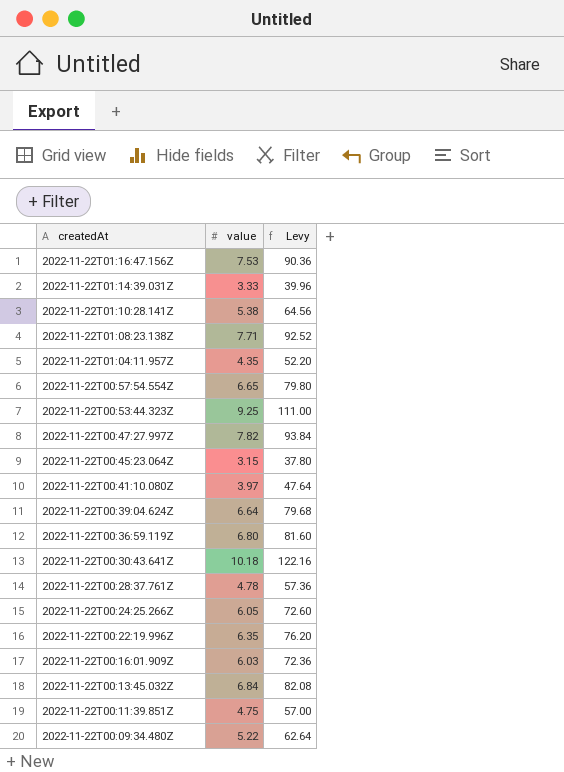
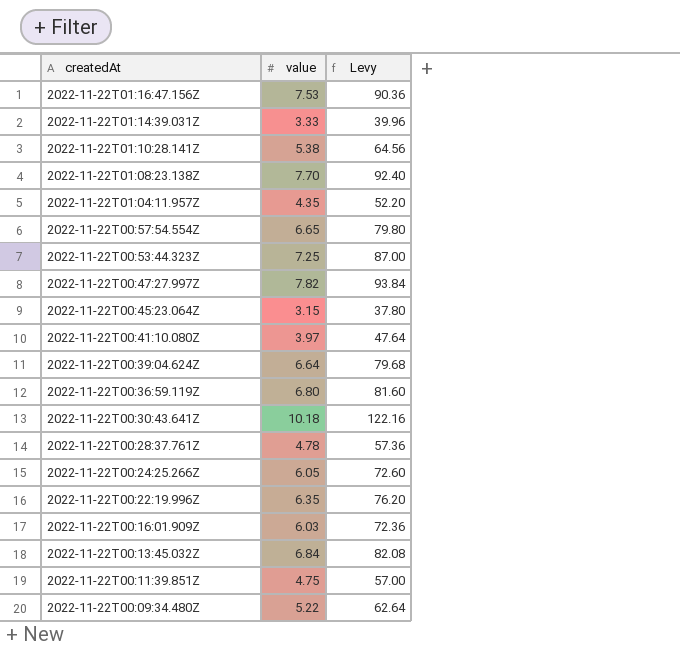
2022-11-22T01:08:23.138Z | value: 7.71 -> 7.70
2022-11-22T01:08:23.138Z | Levy: 92.52 -> 92.40
2022-11-22T00:53:44.323Z | value: 9.25 -> 7.25
2022-11-22T00:53:44.323Z | Levy: 111.00 -> 87.00

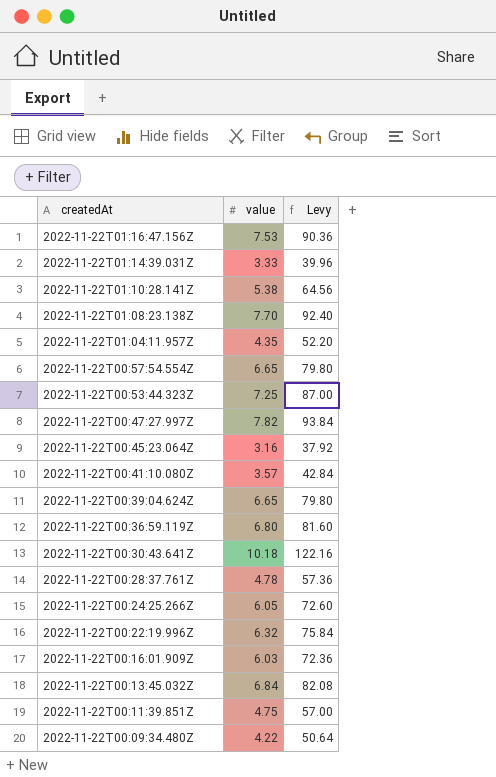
2022-11-22T00:45:23.064Z | value: 3.15 -> 3.16
2022-11-22T00:45:23.064Z | Levy: 37.80 -> 37.92
2022-11-22T00:41:10.080Z | value: 3.97 -> 3.57
2022-11-22T00:41:10.080Z | Levy: 47.64 -> 42.84
2022-11-22T00:39:04.624Z | value: 6.64 -> 6.65
2022-11-22T00:39:04.624Z | Levy: 79.68 -> 79.80
2022-11-22T00:22:19.996Z | value: 6.35 -> 6.32
2022-11-22T00:22:19.996Z | Levy: 76.20 -> 75.84
2022-11-22T00:09:34.480Z | value: 5.22 -> 4.22
2022-11-22T00:09:34.480Z | Levy: 62.64 -> 50.64

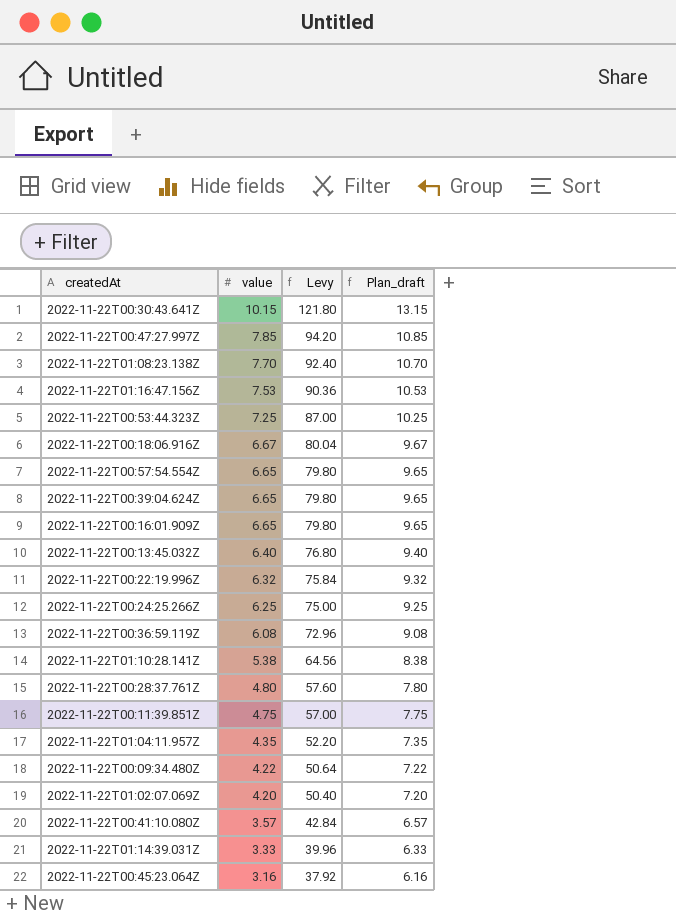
row order: createdAt descending -> value descending
column Plan_draft | formula: none -> [value] + 3
2022-11-22T00:30:43.641Z | value: 10.18 -> 10.15
2022-11-22T00:30:43.641Z | Levy: 122.16 -> 121.80
2022-11-22T00:47:27.997Z | value: 7.82 -> 7.85
2022-11-22T00:47:27.997Z | Levy: 93.84 -> 94.20
row 2022-11-22T00:18:06.916Z: none -> 6.67 | 80.04 | 9.67
2022-11-22T00:16:01.909Z | value: 6.03 -> 6.65
2022-11-22T00:16:01.909Z | Levy: 72.36 -> 79.80
2022-11-22T00:13:45.032Z | value: 6.84 -> 6.40
2022-11-22T00:13:45.032Z | Levy: 82.08 -> 76.80
2022-11-22T00:24:25.266Z | value: 6.05 -> 6.25
2022-11-22T00:24:25.266Z | Levy: 72.60 -> 75.00
2022-11-22T00:36:59.119Z | value: 6.80 -> 6.08
2022-11-22T00:36:59.119Z | Levy: 81.60 -> 72.96
2022-11-22T00:28:37.761Z | value: 4.78 -> 4.80
2022-11-22T00:28:37.761Z | Levy: 57.36 -> 57.60
row 2022-11-22T01:02:07.069Z: none -> 4.20 | 50.40 | 7.20

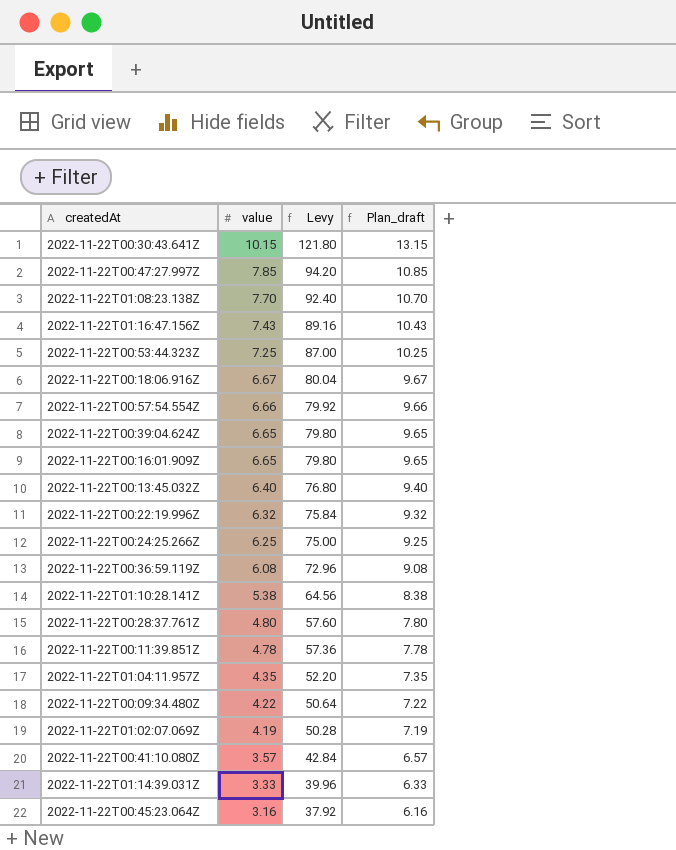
2022-11-22T01:16:47.156Z | value: 7.53 -> 7.43
2022-11-22T01:16:47.156Z | Levy: 90.36 -> 89.16
2022-11-22T01:16:47.156Z | Plan_draft: 10.53 -> 10.43
2022-11-22T00:57:54.554Z | value: 6.65 -> 6.66
2022-11-22T00:57:54.554Z | Levy: 79.80 -> 79.92
2022-11-22T00:57:54.554Z | Plan_draft: 9.65 -> 9.66
2022-11-22T00:11:39.851Z | value: 4.75 -> 4.78
2022-11-22T00:11:39.851Z | Levy: 57.00 -> 57.36
2022-11-22T00:11:39.851Z | Plan_draft: 7.75 -> 7.78
2022-11-22T01:02:07.069Z | value: 4.20 -> 4.19
2022-11-22T01:02:07.069Z | Levy: 50.40 -> 50.28
2022-11-22T01:02:07.069Z | Plan_draft: 7.20 -> 7.19

